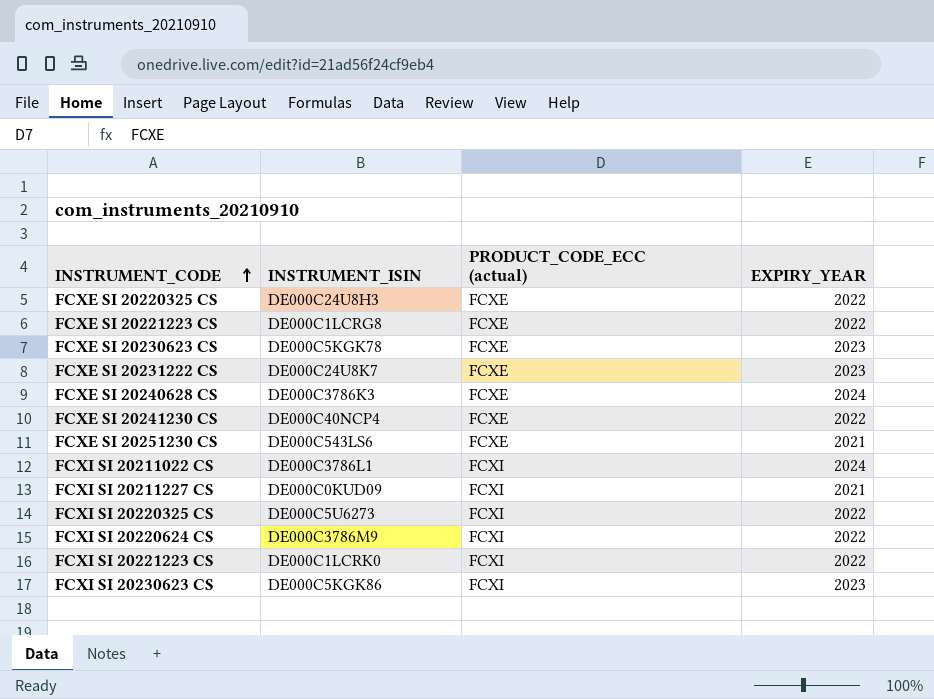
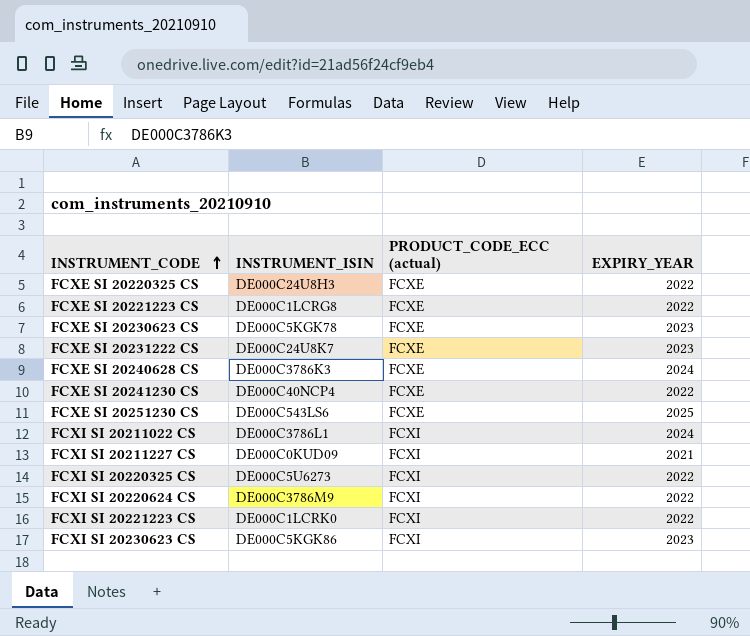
FCXE SI 20251230 CS | EXPIRY_YEAR: 2021 -> 2025

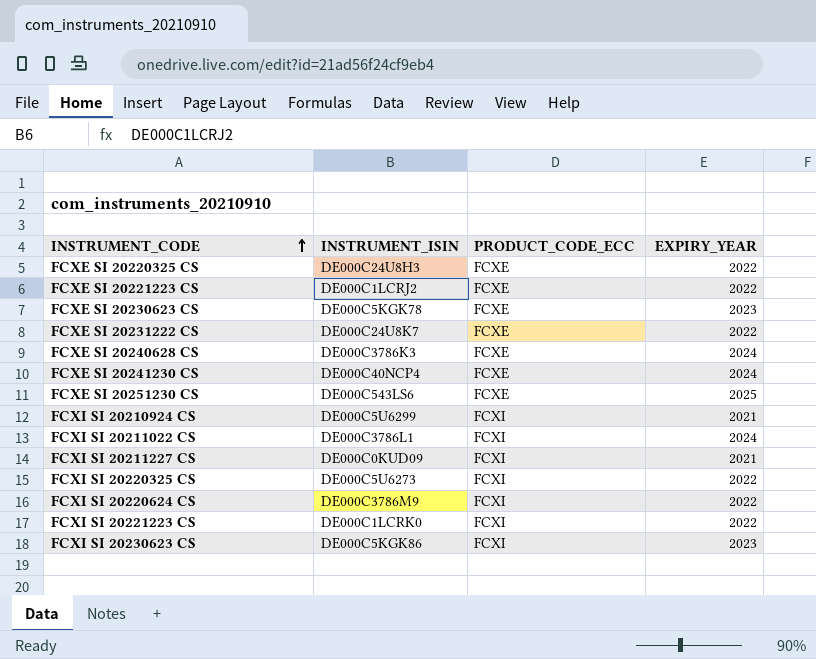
column name: PRODUCT_CODE_ECC (actual) -> PRODUCT_CODE_ECC
FCXE SI 20221223 CS | INSTRUMENT_ISIN: DE000C1LCRG8 -> DE000C1LCRJ2
FCXE SI 20231222 CS | EXPIRY_YEAR: 2023 -> 2022
FCXE SI 20241230 CS | EXPIRY_YEAR: 2022 -> 2024
row FCXI SI 20210924 CS: none -> DE000C5U6299 | FCXI | 2021

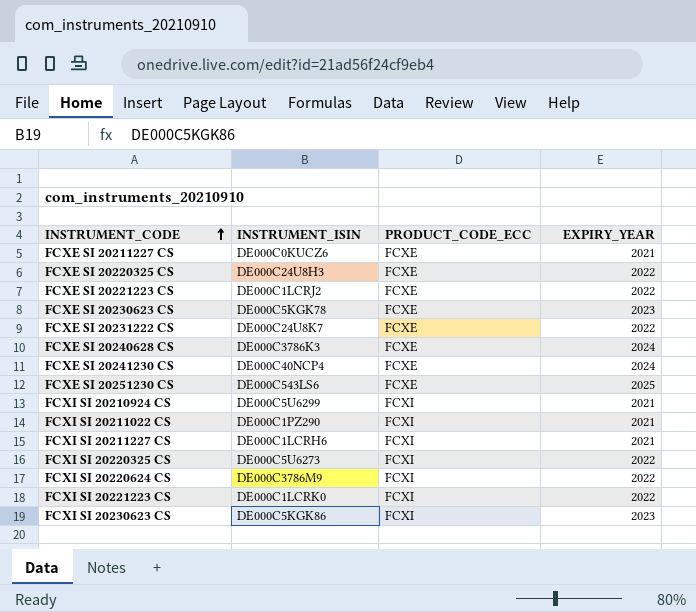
row FCXE SI 20211227 CS: none -> DE000C0KUCZ6 | FCXE | 2021
FCXI SI 20211022 CS | INSTRUMENT_ISIN: DE000C3786L1 -> DE000C1PZ290
FCXI SI 20211022 CS | EXPIRY_YEAR: 2024 -> 2021
FCXI SI 20211227 CS | INSTRUMENT_ISIN: DE000C0KUD09 -> DE000C1LCRH6

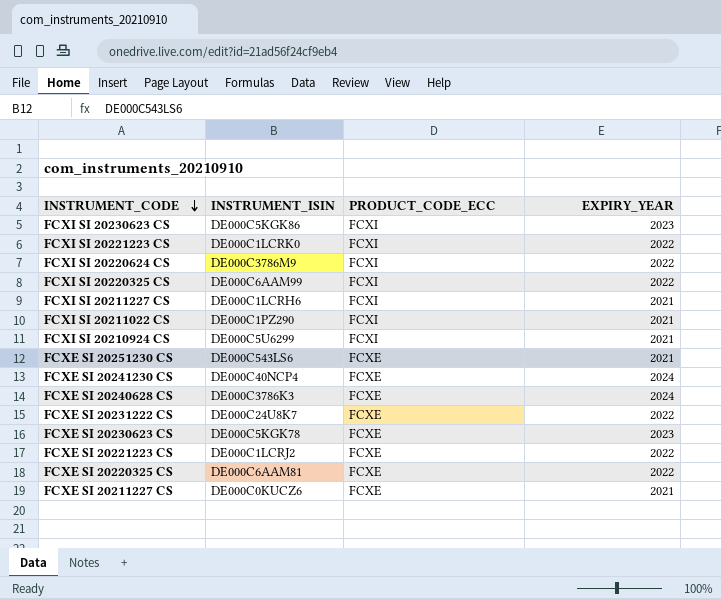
row order: INSTRUMENT_CODE ascending -> INSTRUMENT_CODE descending
FCXI SI 20220325 CS | INSTRUMENT_ISIN: DE000C5U6273 -> DE000C6AAM99
FCXE SI 20251230 CS | EXPIRY_YEAR: 2025 -> 2021
FCXE SI 20220325 CS | INSTRUMENT_ISIN: DE000C24U8H3 -> DE000C6AAM81

